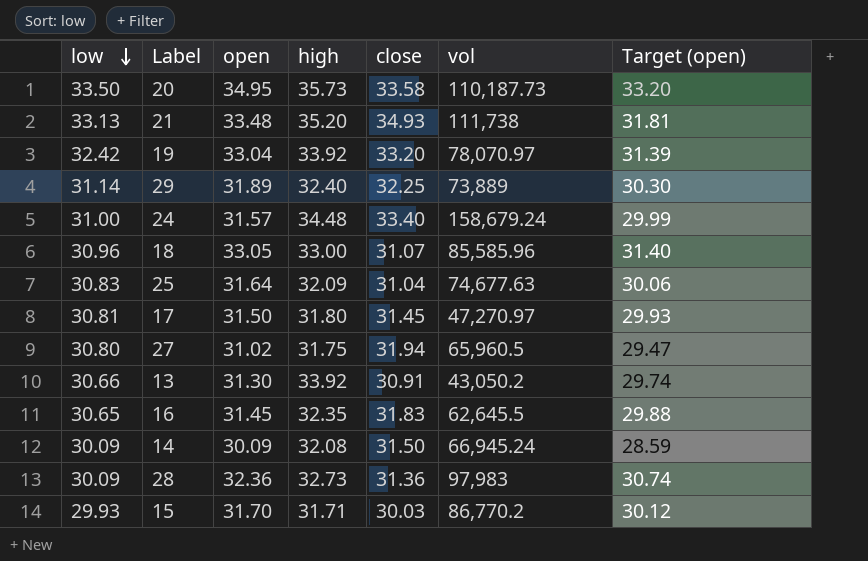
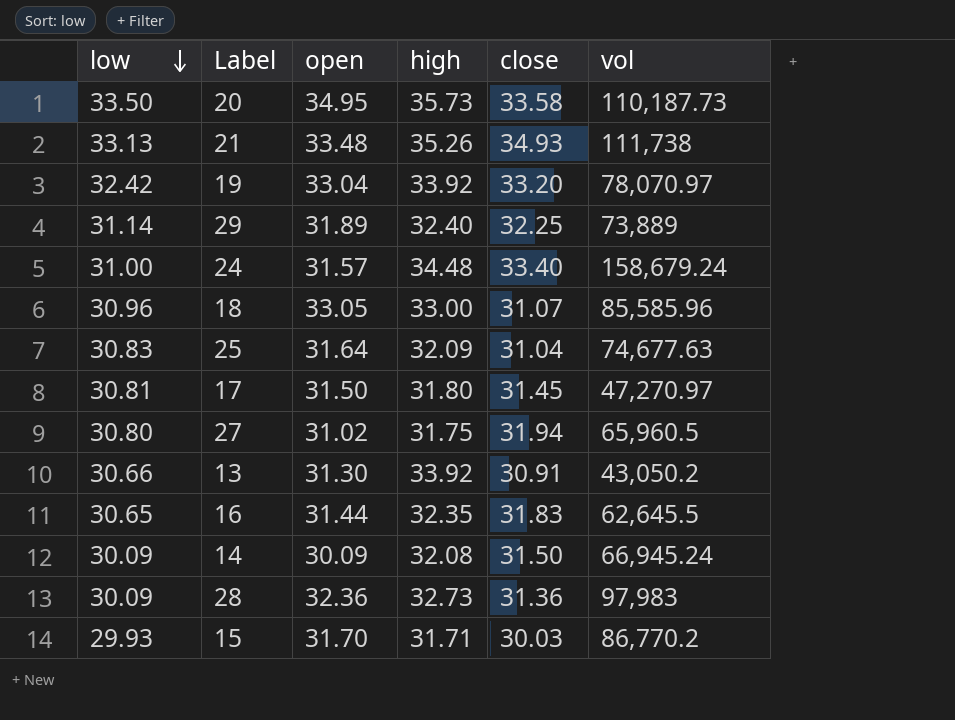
column Target (open) | formula: [open] * 0.95 -> none
21 | high: 35.20 -> 35.26
16 | open: 31.45 -> 31.44

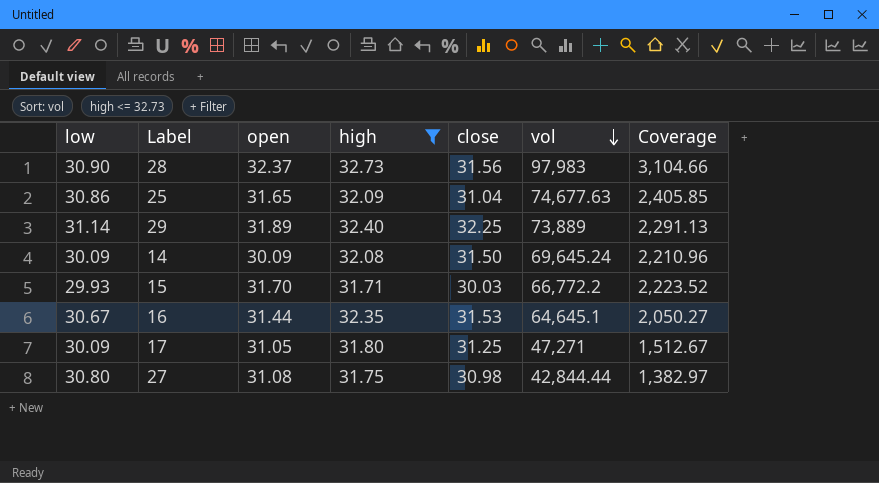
filter: none -> high <= 32.73
row order: low descending -> vol descending
column Coverage | formula: none -> [vol] / [close]
28 | low: 30.09 -> 30.90
28 | open: 32.36 -> 32.37
28 | close: 31.36 -> 31.56
25 | low: 30.83 -> 30.86
25 | open: 31.64 -> 31.65
14 | vol: 66,945.24 -> 69,645.24
15 | vol: 86,770.2 -> 66,772.2
16 | low: 30.65 -> 30.67
16 | close: 31.83 -> 31.53
16 | vol: 62,645.5 -> 64,645.1
17 | low: 30.81 -> 30.09
17 | open: 31.50 -> 31.05
17 | close: 31.45 -> 31.25
17 | vol: 47,270.97 -> 47,271
27 | open: 31.02 -> 31.08
27 | close: 31.94 -> 30.98
27 | vol: 65,960.5 -> 42,844.44

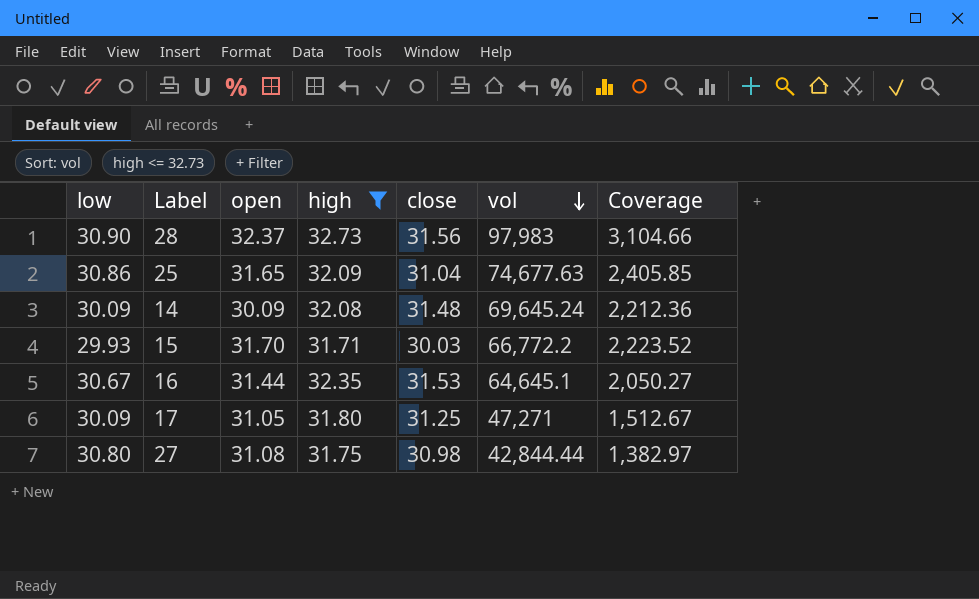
row 29: 31.14 | 31.89 | 32.40 | 32.25 | 73,889 | 2,291.13 -> none
14 | close: 31.50 -> 31.48
14 | Coverage: 2,210.96 -> 2,212.36

